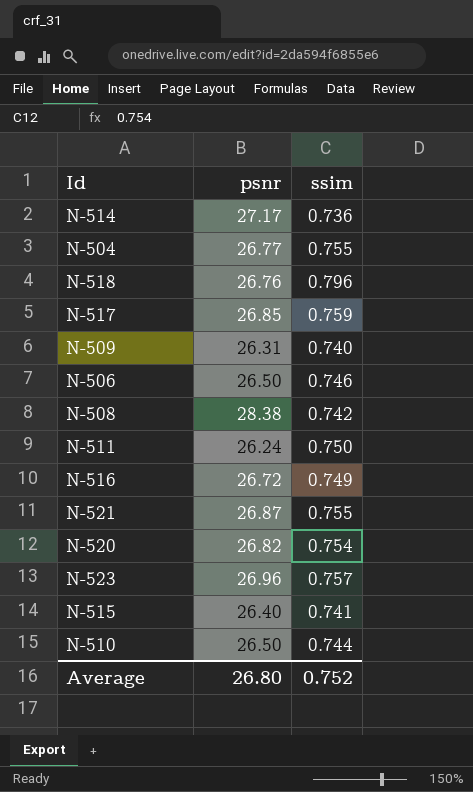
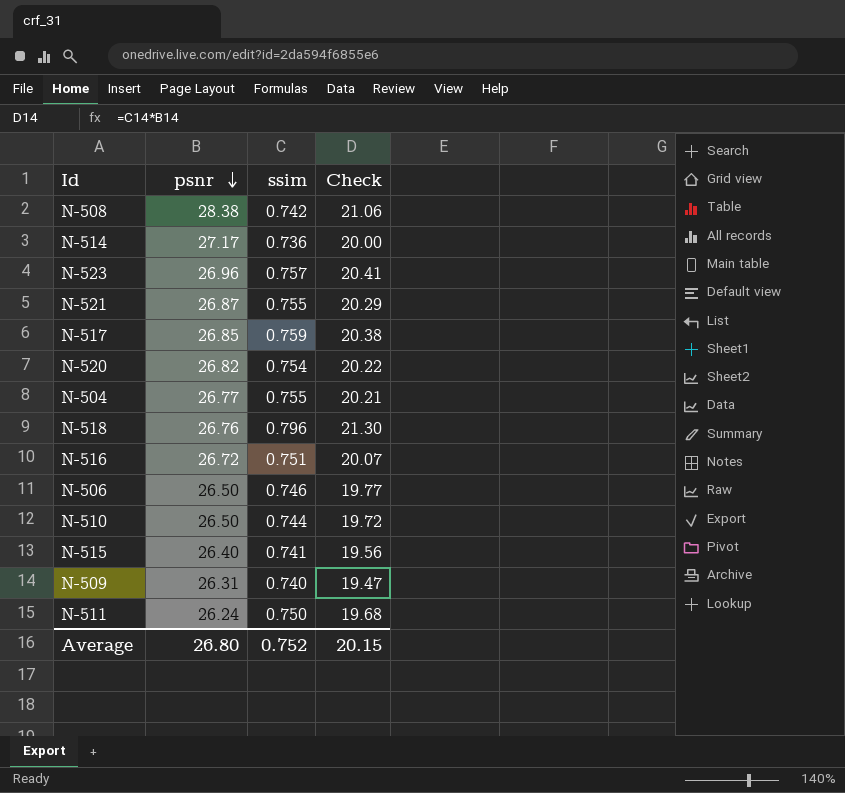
row order: none -> psnr descending
column Check | formula: none -> [psnr] * [ssim]
N-516 | ssim: 0.749 -> 0.751

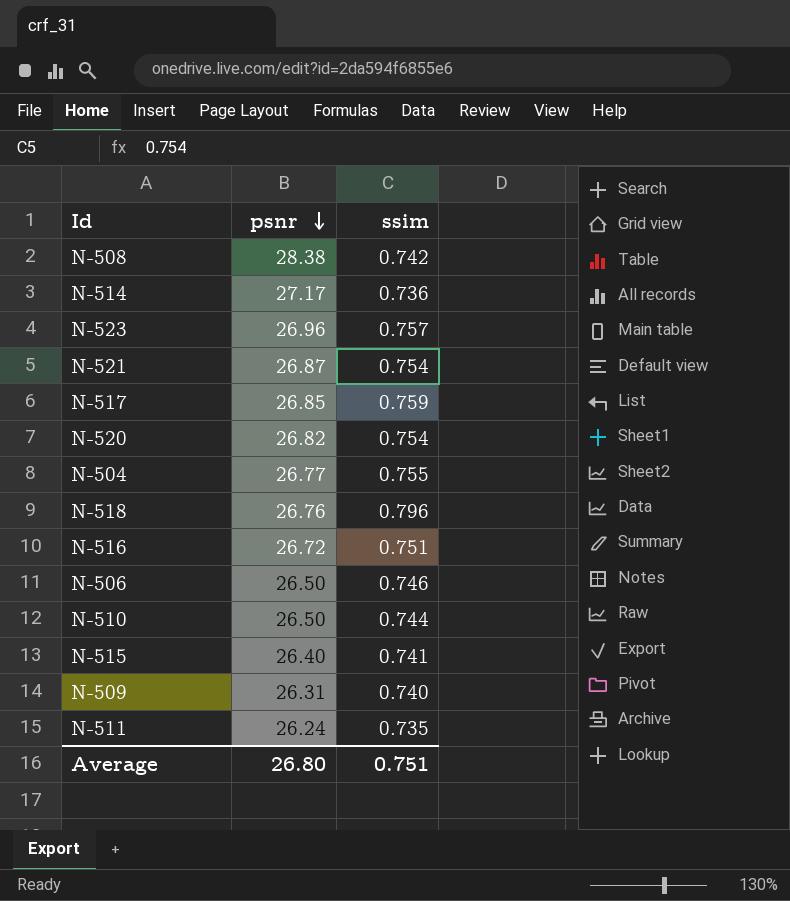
column Check | formula: [psnr] * [ssim] -> none
N-521 | ssim: 0.755 -> 0.754
N-511 | ssim: 0.750 -> 0.735
Average | ssim: 0.752 -> 0.751

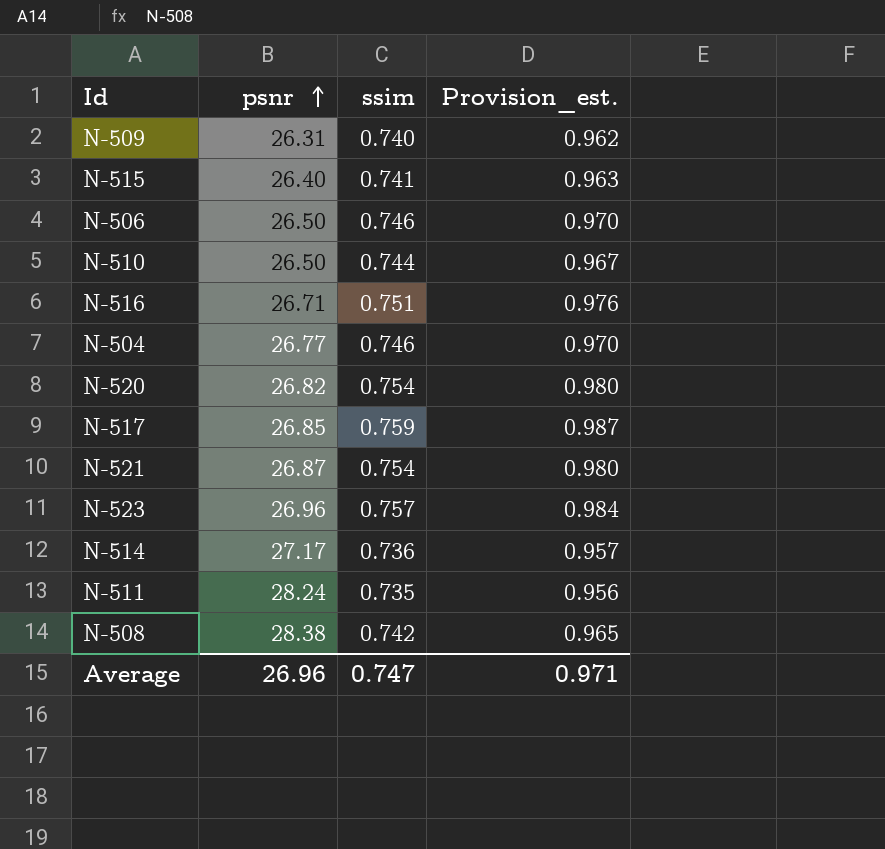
row order: psnr descending -> psnr ascending
column Provision_est. | formula: none -> [ssim] * 1.3
row N-518: 26.76 | 0.796 -> none
N-516 | psnr: 26.72 -> 26.71
N-504 | ssim: 0.755 -> 0.746
N-511 | psnr: 26.24 -> 28.24
Average | psnr: 26.80 -> 26.96
Average | ssim: 0.751 -> 0.747

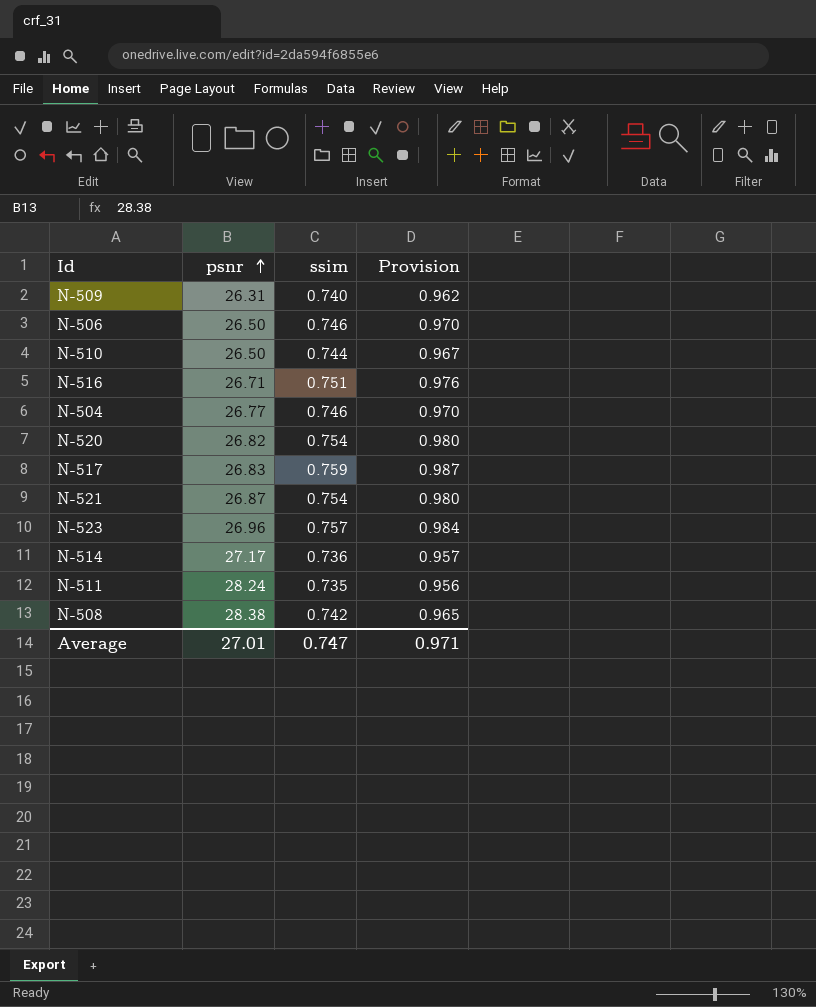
column name: Provision_est. -> Provision
row N-515: 26.40 | 0.741 | 0.963 -> none
N-517 | psnr: 26.85 -> 26.83
Average | psnr: 26.96 -> 27.01

